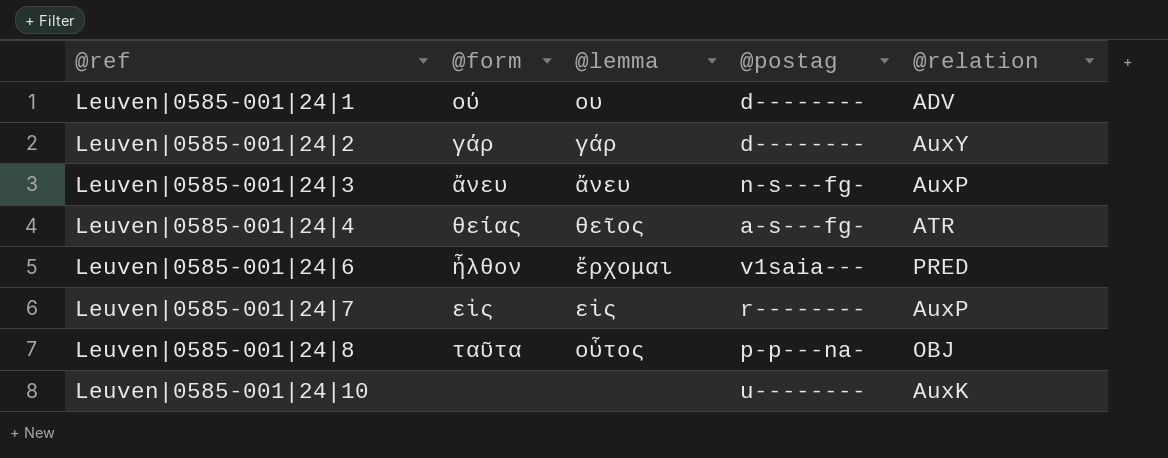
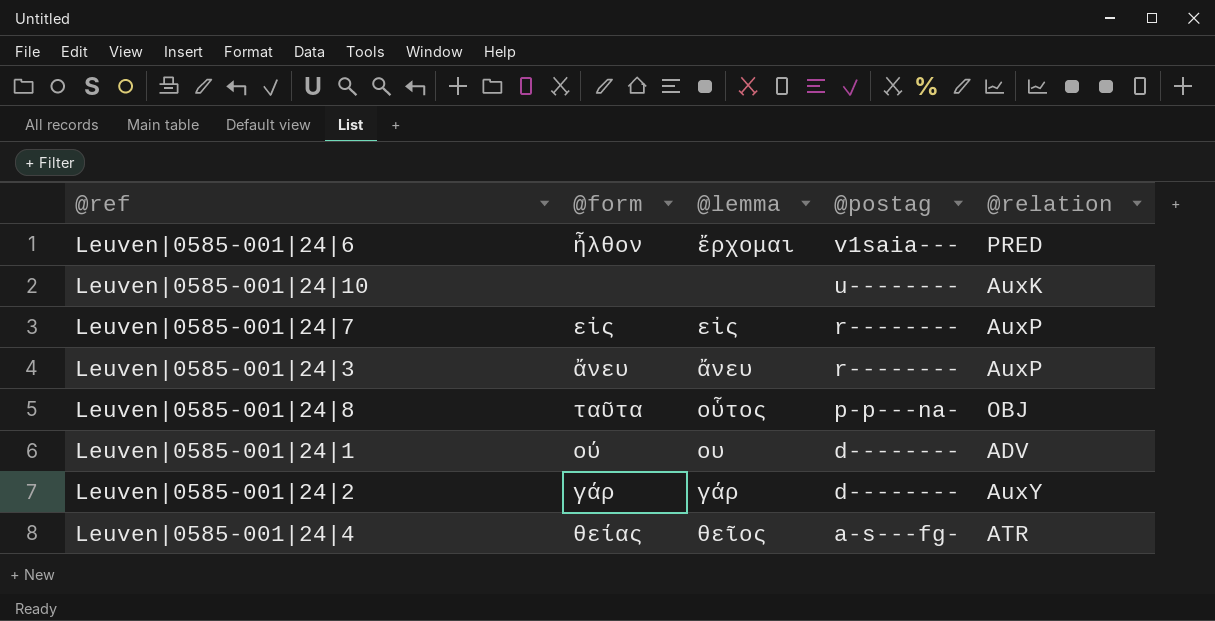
row order: @ref ascending -> @postag descending
Leuven|0585-001|24|3 | @postag: n-s---fg- -> r--------

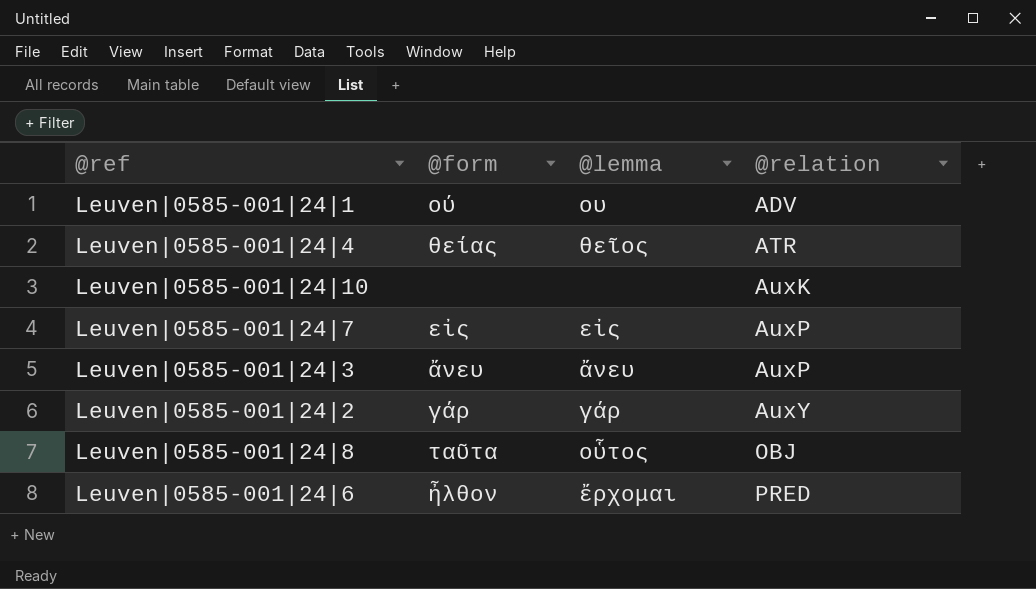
row order: @postag descending -> @relation ascending
column @postag | position: 4 -> none

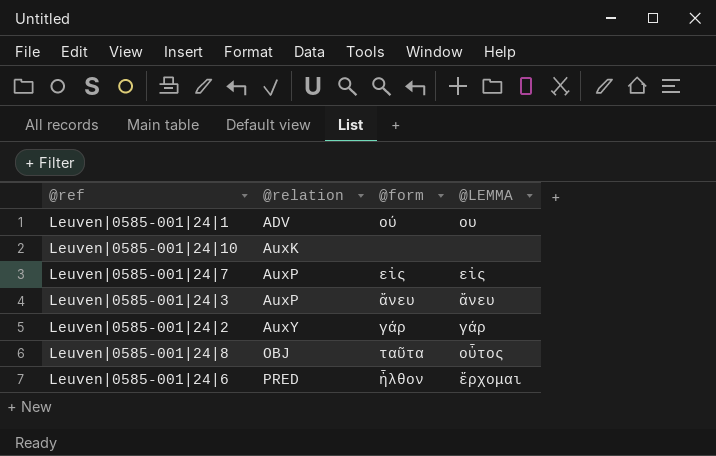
column @relation | position: 4 -> 2
column name: @lemma -> @LEMMA
row Leuven|0585-001|24|4: θείας | θεῖος | ATR -> none

